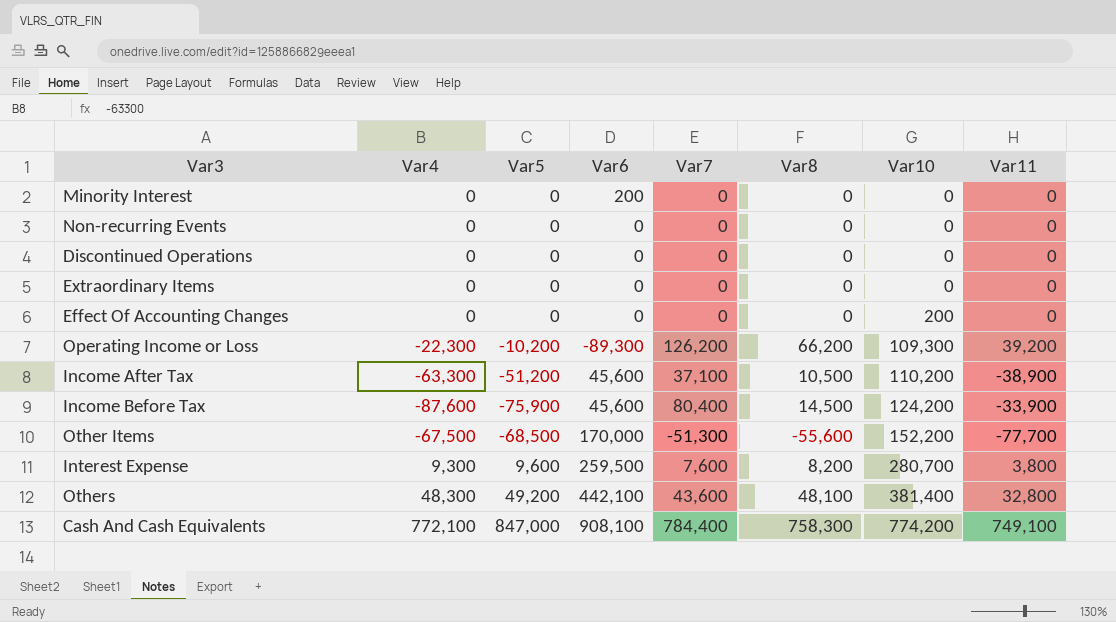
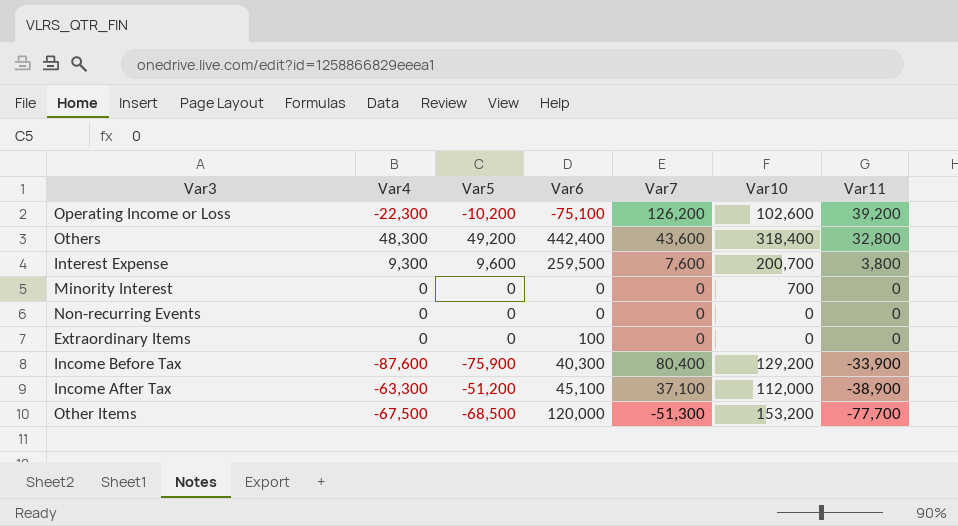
row order: Var10 ascending -> Var11 descending
column Var8 | position: 6 -> none
row Discontinued Operations: 0 | 0 | 0 | 0 | 0 | 0 | 0 -> none
row Effect Of Accounting Changes: 0 | 0 | 0 | 0 | 0 | 200 | 0 -> none
row Cash And Cash Equivalents: 772,100 | 847,000 | 908,100 | 784,400 | 758,300 | 774,200 | 749,100 -> none
Operating Income or Loss | Var6: -89,300 -> -75,100
Operating Income or Loss | Var10: 109,300 -> 102,600
Others | Var6: 442,100 -> 442,400
Others | Var10: 381,400 -> 318,400
Interest Expense | Var10: 280,700 -> 200,700
Minority Interest | Var6: 200 -> 0
Minority Interest | Var10: 0 -> 700
Extraordinary Items | Var6: 0 -> 100
Income Before Tax | Var6: 45,600 -> 40,300
Income Before Tax | Var10: 124,200 -> 129,200
Income After Tax | Var6: 45,600 -> 45,100
Income After Tax | Var10: 110,200 -> 112,000
Other Items | Var6: 170,000 -> 120,000
Other Items | Var10: 152,200 -> 153,200

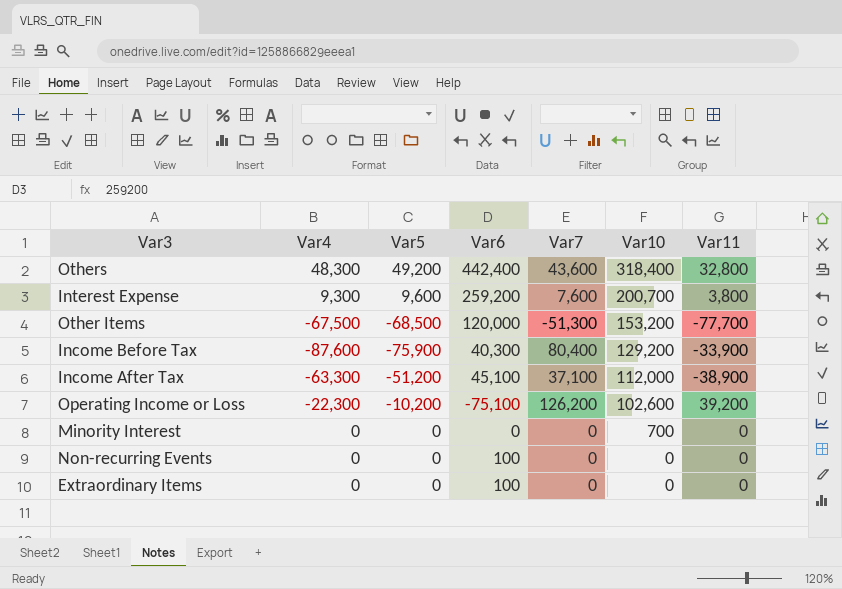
row order: Var11 descending -> Var10 descending
Interest Expense | Var6: 259,500 -> 259,200
Non-recurring Events | Var6: 0 -> 100

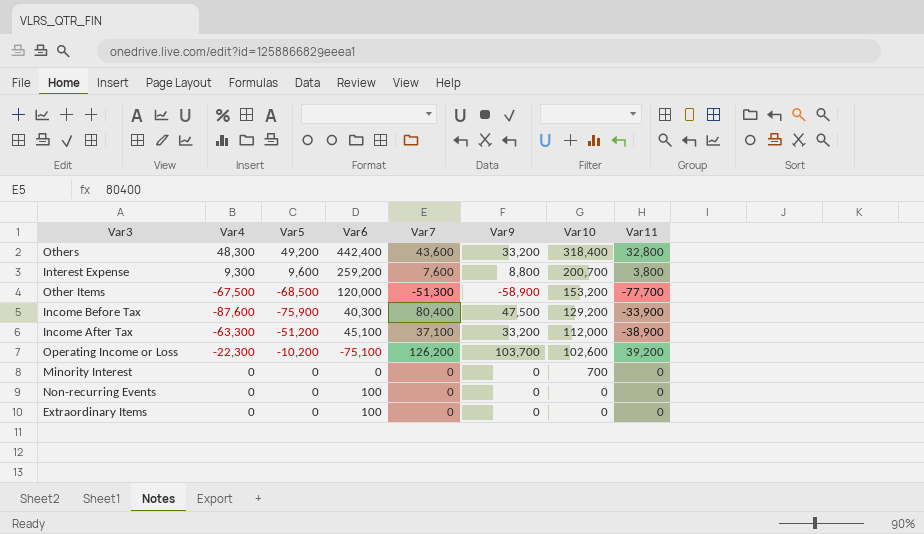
column Var9 | position: none -> 6

